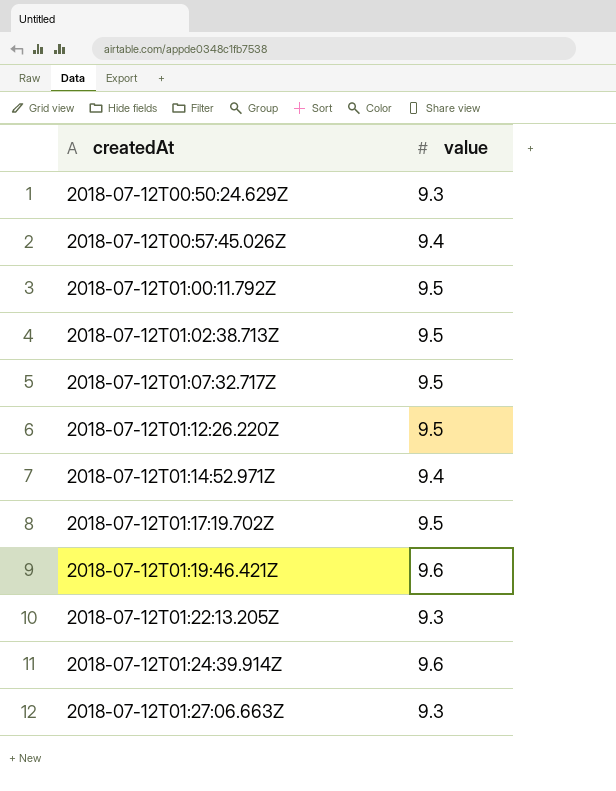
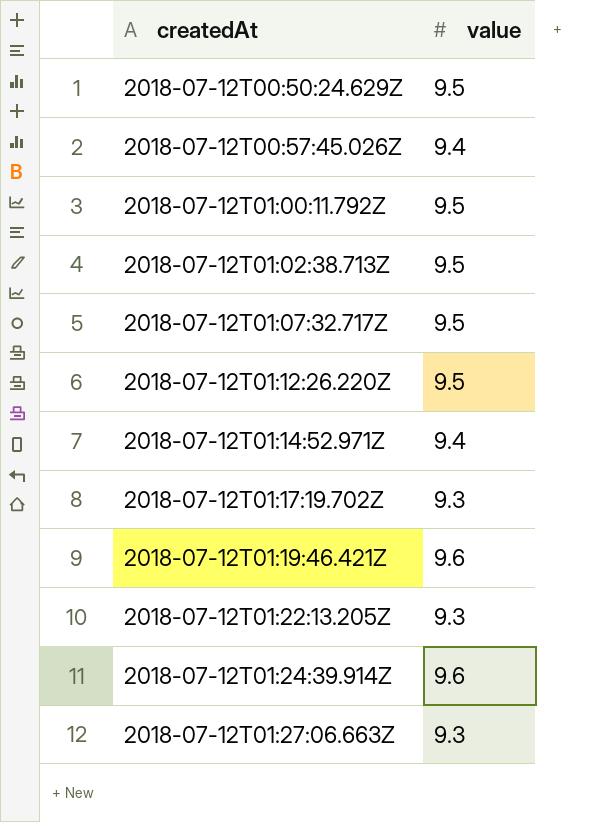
2018-07-12T00:50:24.629Z | value: 9.3 -> 9.5
2018-07-12T01:17:19.702Z | value: 9.5 -> 9.3

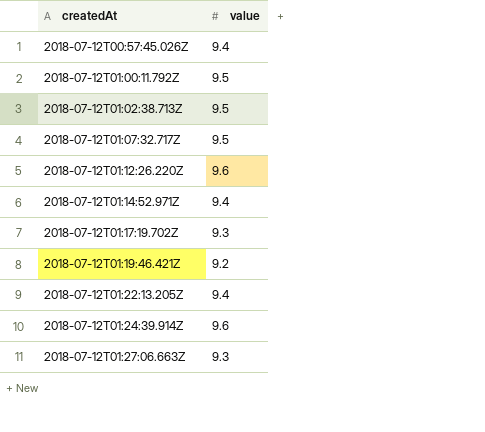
row 2018-07-12T00:50:24.629Z: 9.5 -> none
2018-07-12T01:12:26.220Z | value: 9.5 -> 9.6
2018-07-12T01:19:46.421Z | value: 9.6 -> 9.2
2018-07-12T01:22:13.205Z | value: 9.3 -> 9.4

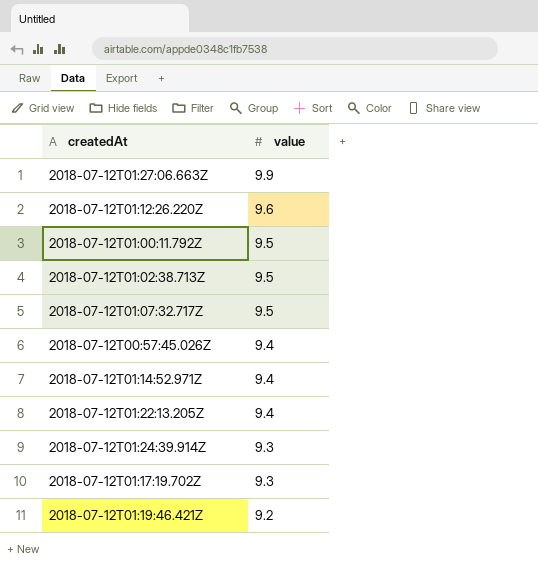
row order: createdAt ascending -> value descending
2018-07-12T01:27:06.663Z | value: 9.3 -> 9.9
2018-07-12T01:24:39.914Z | value: 9.6 -> 9.3

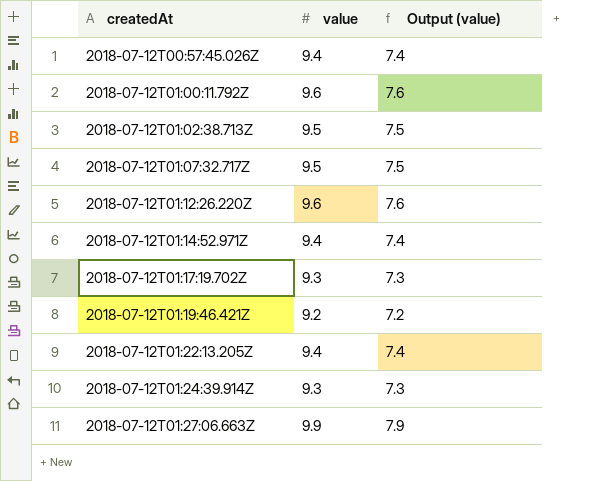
row order: value descending -> createdAt ascending
column Output (value) | formula: none -> [value] - 2
2018-07-12T01:00:11.792Z | value: 9.5 -> 9.6

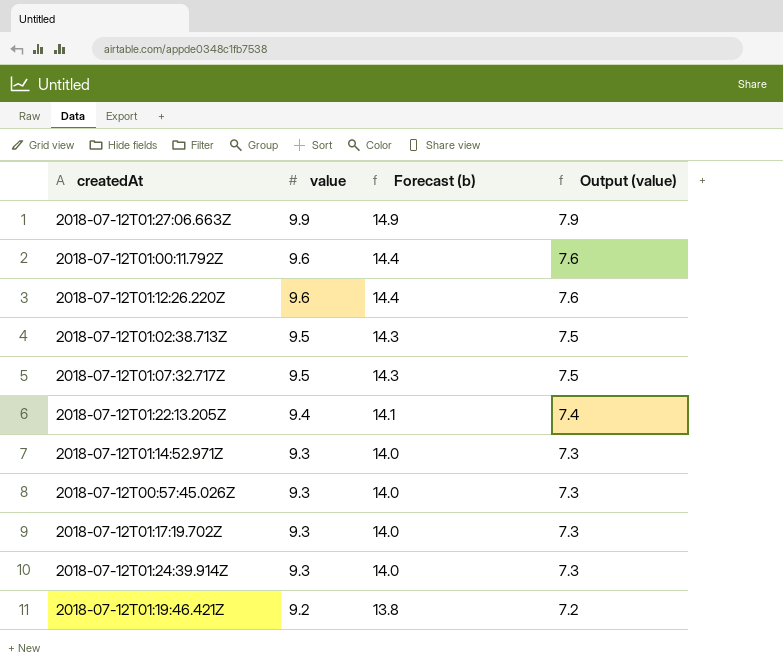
row order: createdAt ascending -> value descending
column Forecast (b) | formula: none -> [value] * 1.5
2018-07-12T01:14:52.971Z | value: 9.4 -> 9.3
2018-07-12T01:14:52.971Z | Output (value): 7.4 -> 7.3
2018-07-12T00:57:45.026Z | value: 9.4 -> 9.3
2018-07-12T00:57:45.026Z | Output (value): 7.4 -> 7.3

